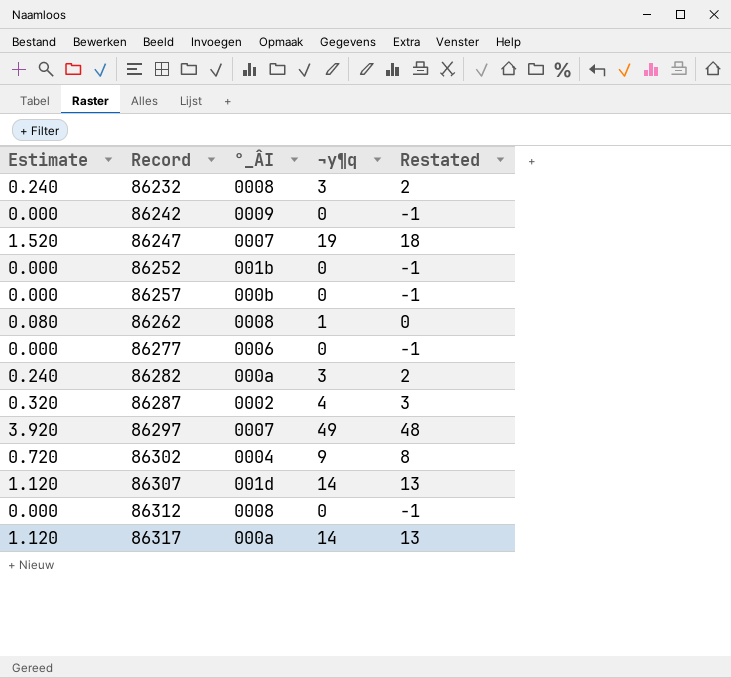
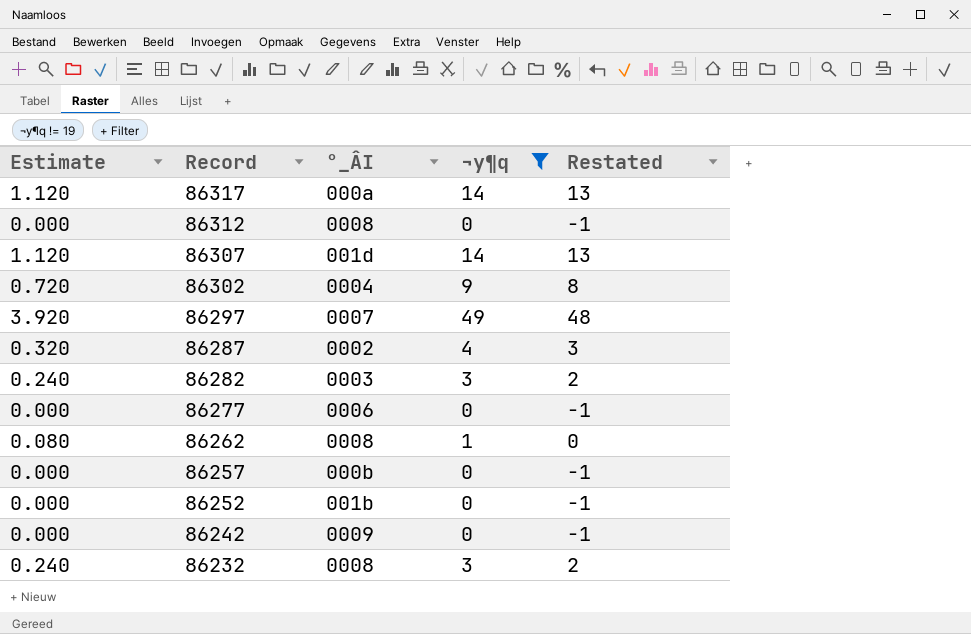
filter: none -> ¬y¶q != 19
row order: Record ascending -> Record descending
86282 | °_ÂI: 000a -> 0003

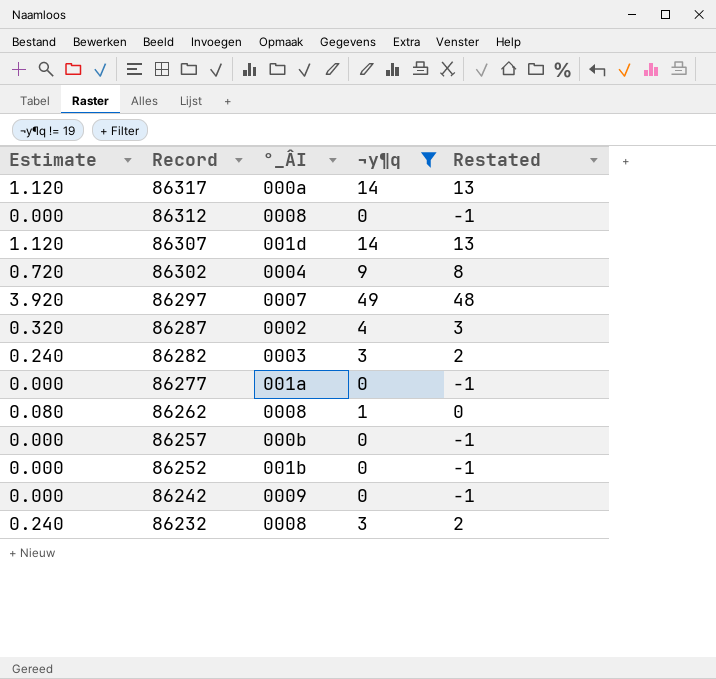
86277 | °_ÂI: 0006 -> 001a

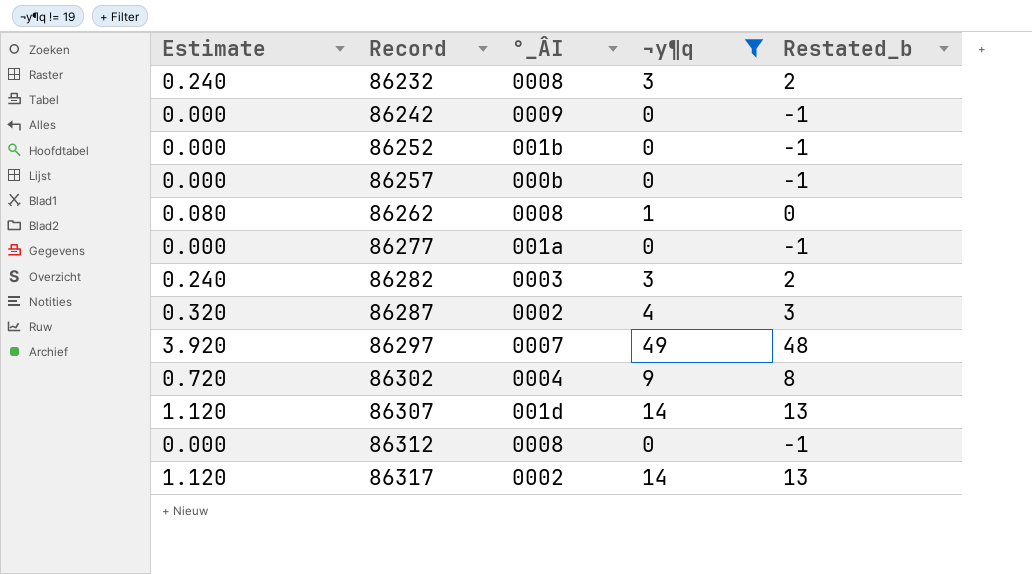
row order: Record descending -> Record ascending
column name: Restated -> Restated_b
86317 | °_ÂI: 000a -> 0002

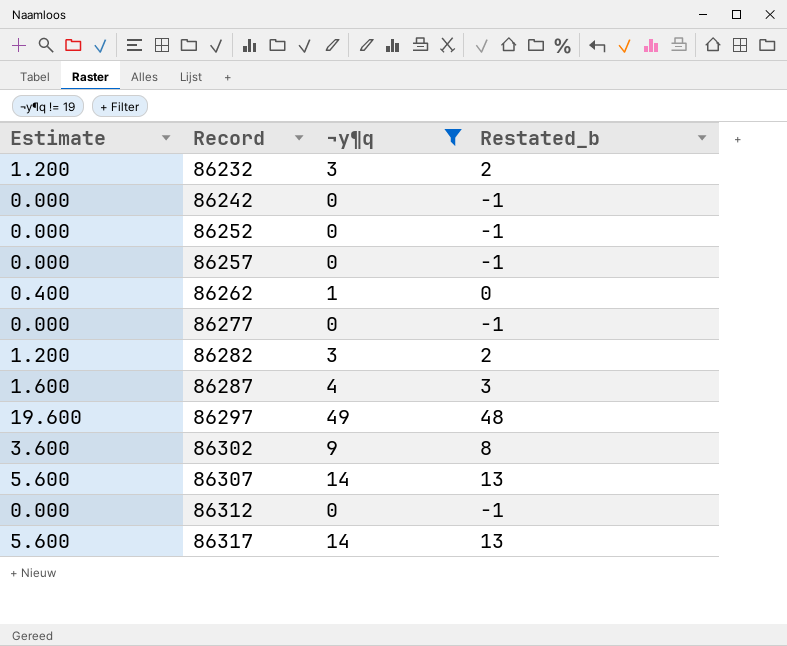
column °_ÂI | position: 3 -> none
column Estimate | formula: [¬y¶q] * 0.08 -> [¬y¶q] * 0.4

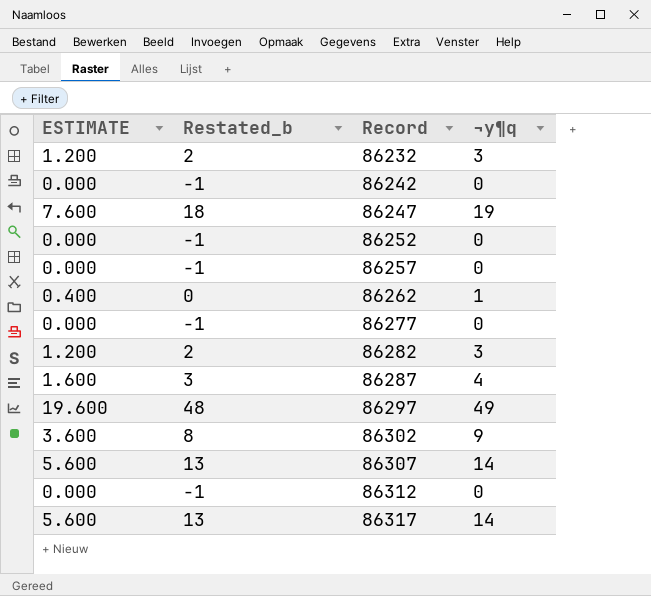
filter: ¬y¶q != 19 -> none
column name: Estimate -> ESTIMATE
column Restated_b | position: 4 -> 2

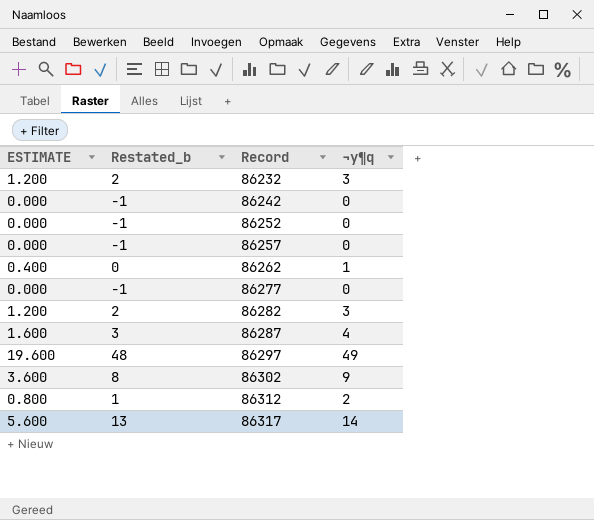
row 86247: 7.600 | 18 | 19 -> none
row 86307: 5.600 | 13 | 14 -> none
86312 | ESTIMATE: 0.000 -> 0.800
86312 | Restated_b: -1 -> 1
86312 | ¬y¶q: 0 -> 2

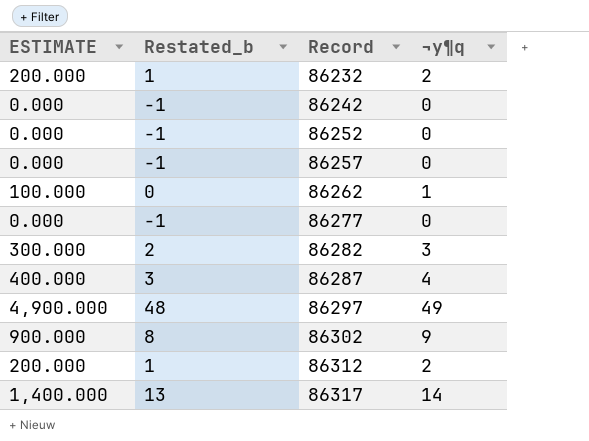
column ESTIMATE | formula: [¬y¶q] * 0.4 -> [¬y¶q] * 100
86232 | Restated_b: 2 -> 1
86232 | ¬y¶q: 3 -> 2

